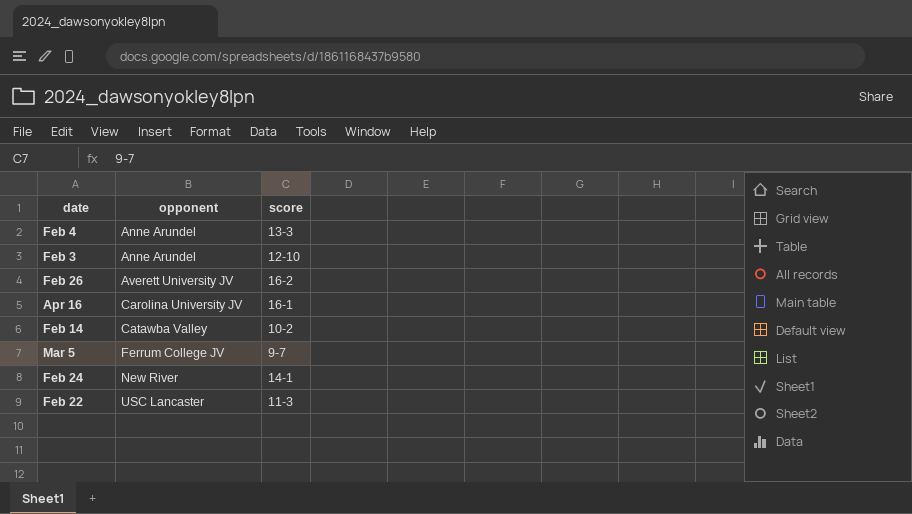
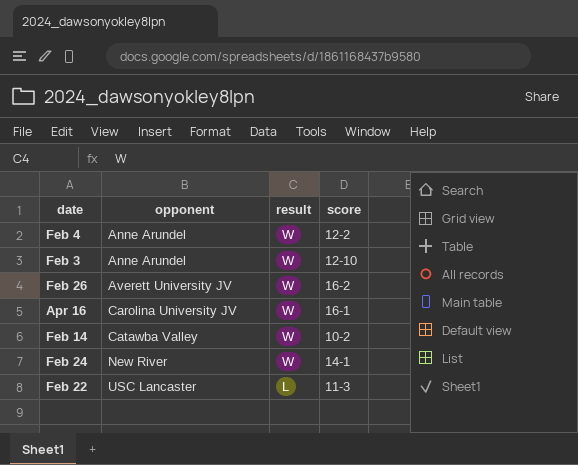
column result | position: none -> 3
row Mar 5: Ferrum College JV | 9-7 -> none
Feb 4 | score: 13-3 -> 12-2

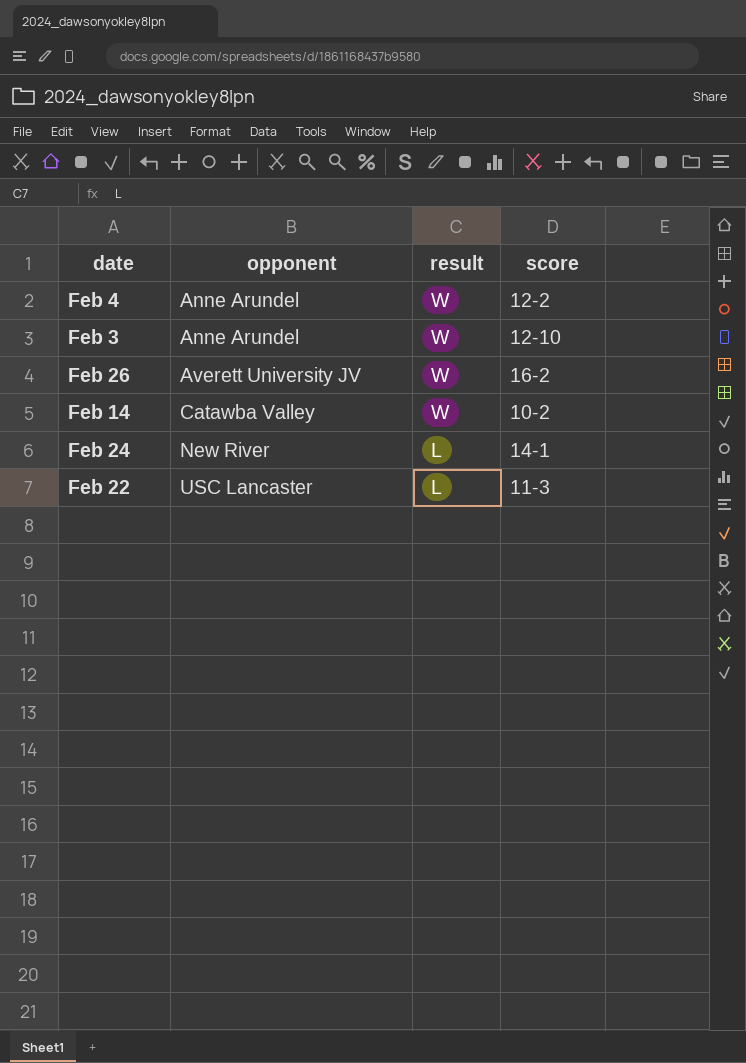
row Apr 16: Carolina University JV | W | 16-1 -> none
Feb 24 | result: W -> L

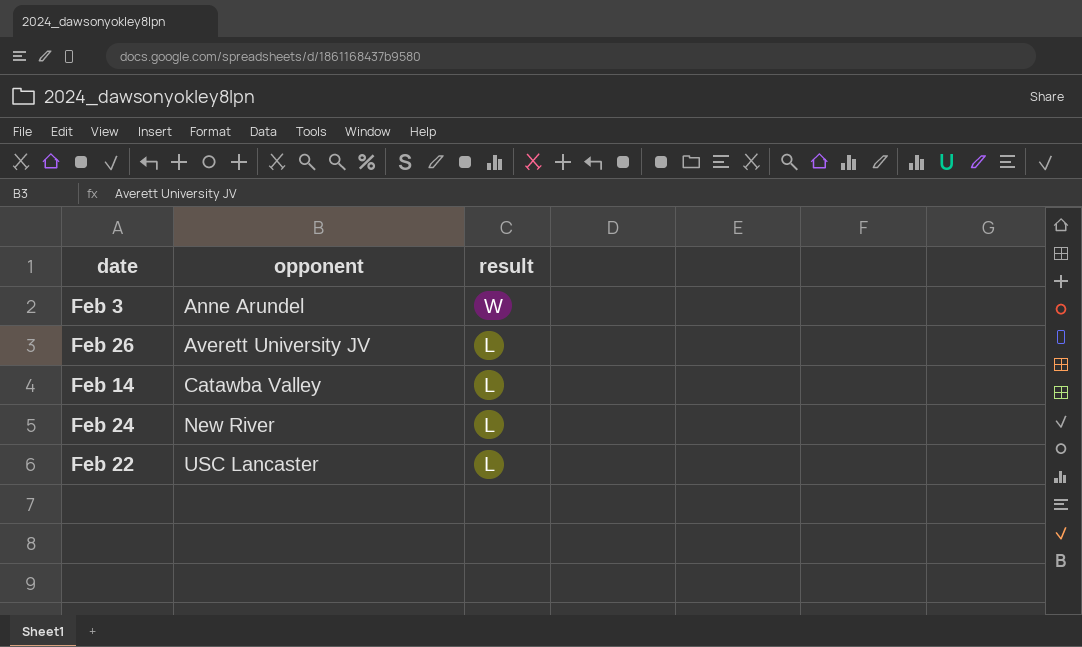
column score | position: 4 -> none
row Feb 4: Anne Arundel | W | 12-2 -> none
Feb 26 | result: W -> L
Feb 14 | result: W -> L

